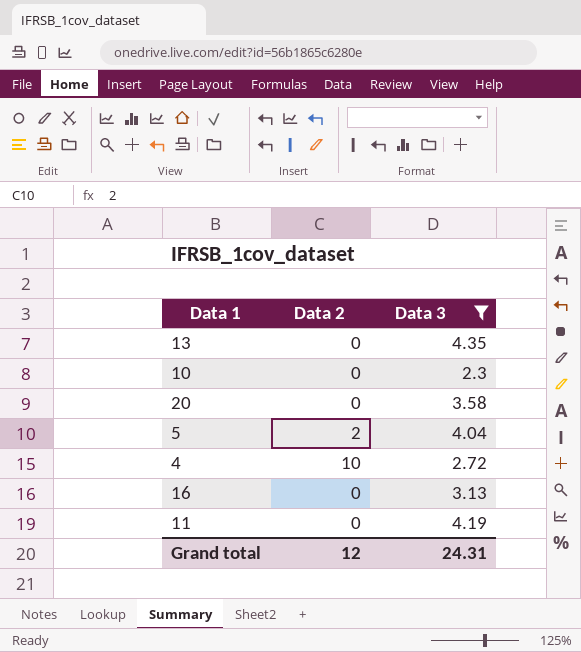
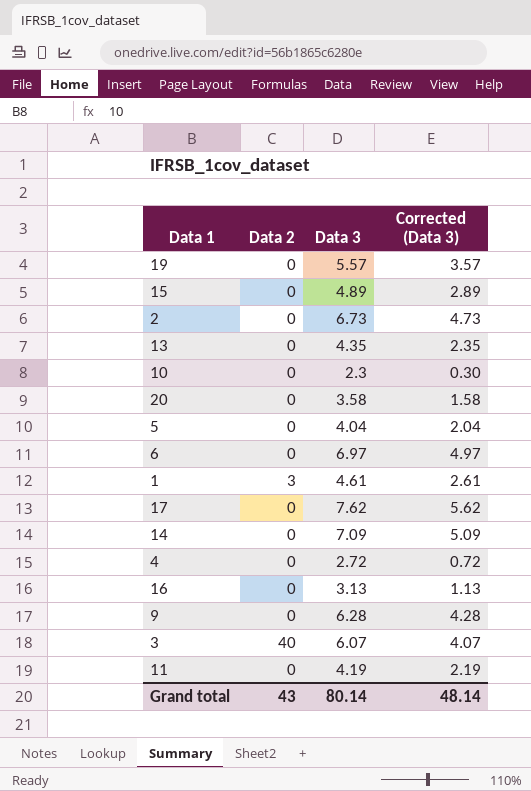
filter: Data 3 <= 4.35 -> none
column Corrected (Data 3) | formula: none -> [Data 3] - 2
5 | Data 2: 2 -> 0
4 | Data 2: 10 -> 0
Grand total | Data 2: 12 -> 43
Grand total | Data 3: 24.31 -> 80.14

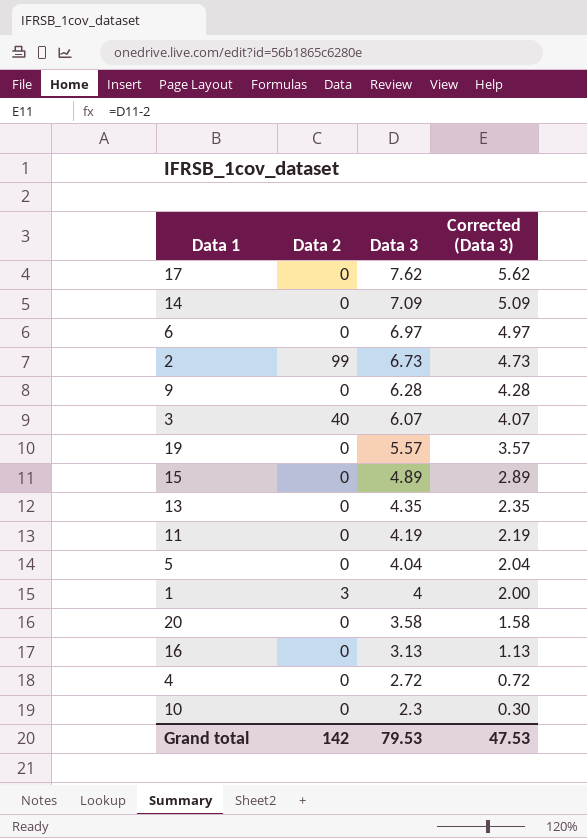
row order: none -> Data 3 descending
2 | Data 2: 0 -> 99
1 | Data 3: 4.61 -> 4
1 | Corrected (Data 3): 2.61 -> 2.00
Grand total | Data 2: 43 -> 142
Grand total | Data 3: 80.14 -> 79.53
Grand total | Corrected (Data 3): 48.14 -> 47.53

